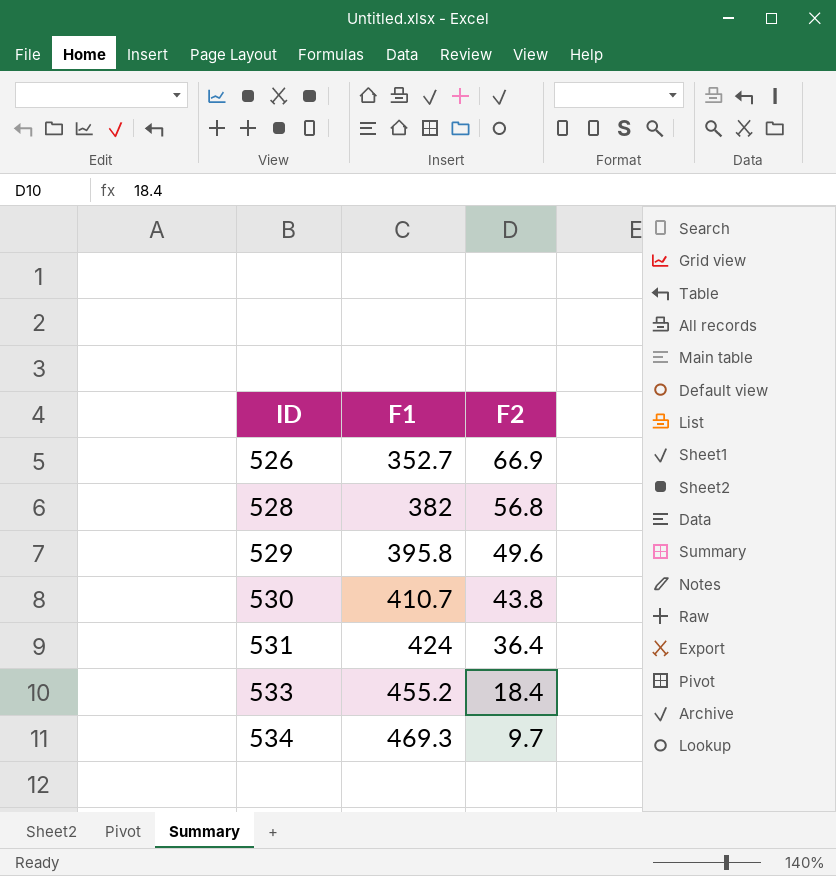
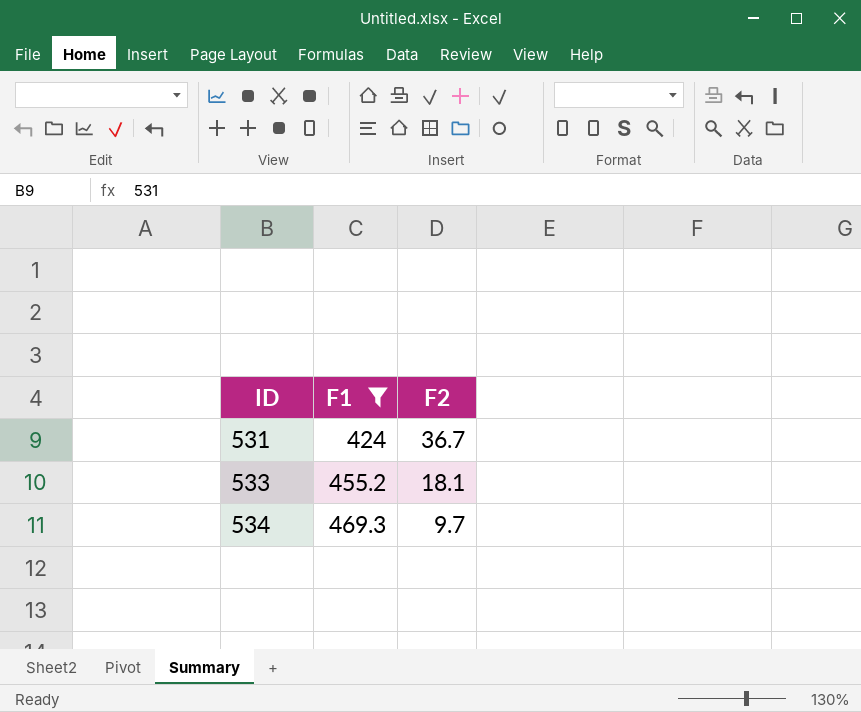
filter: none -> F1 >= 424
531 | F2: 36.4 -> 36.7
533 | F2: 18.4 -> 18.1

